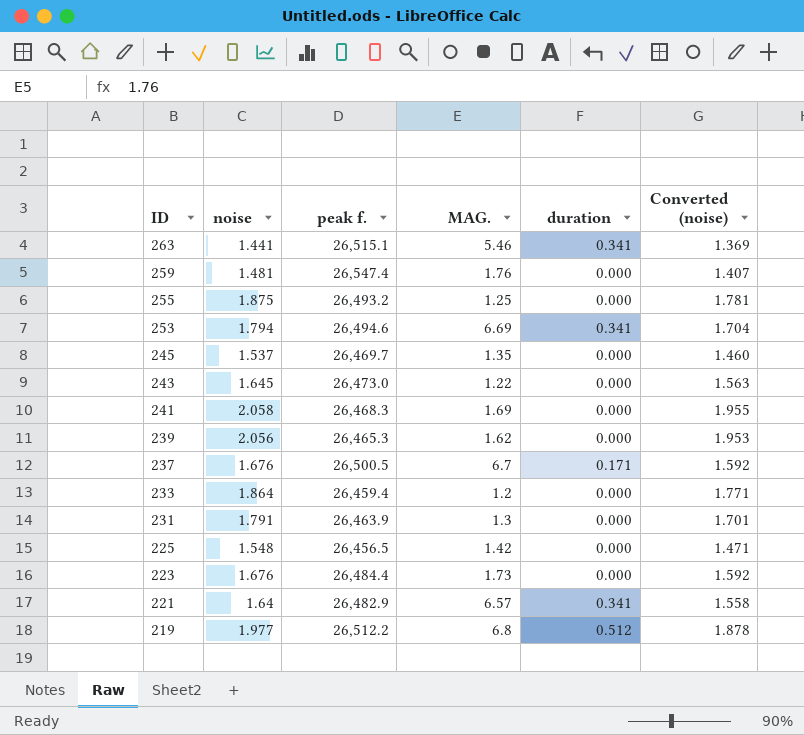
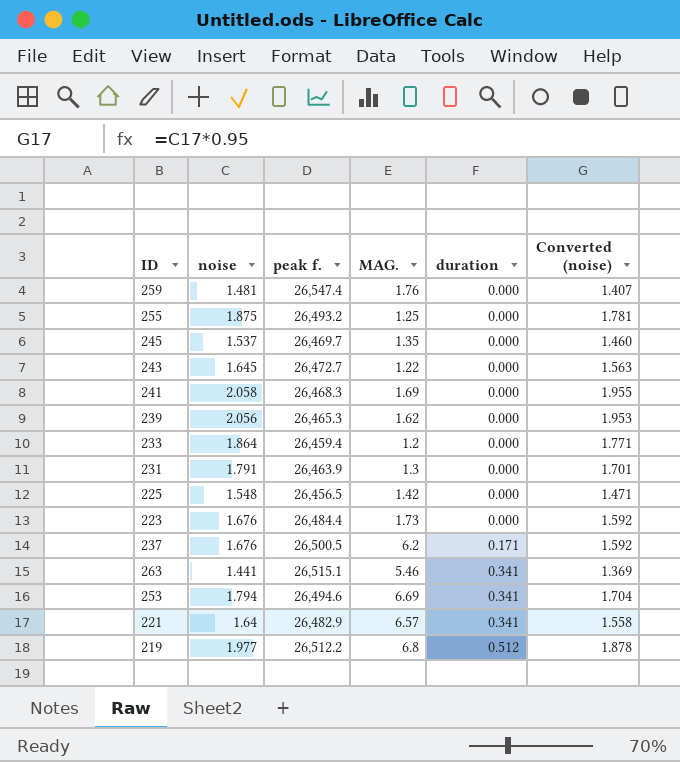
row order: ID descending -> duration ascending
243 | peak f.: 26,473.0 -> 26,472.7
237 | MAG.: 6.7 -> 6.2

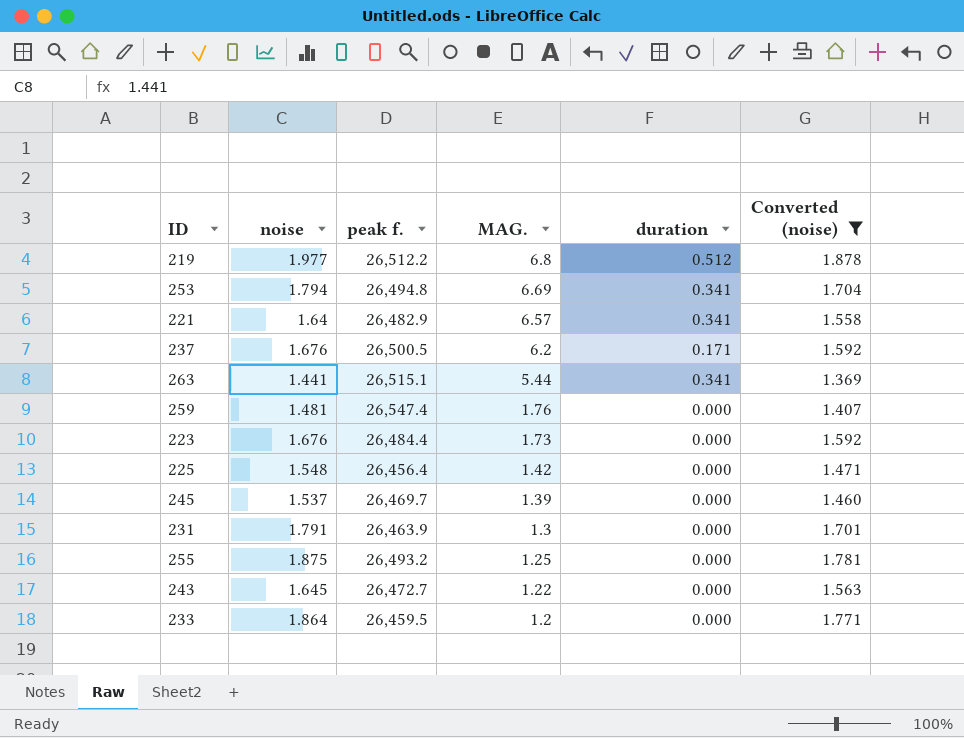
filter: none -> Converted (noise) <= 1.878
row order: duration ascending -> MAG. descending
253 | peak f.: 26,494.6 -> 26,494.8
263 | MAG.: 5.46 -> 5.44
225 | peak f.: 26,456.5 -> 26,456.4
245 | MAG.: 1.35 -> 1.39
233 | peak f.: 26,459.4 -> 26,459.5

